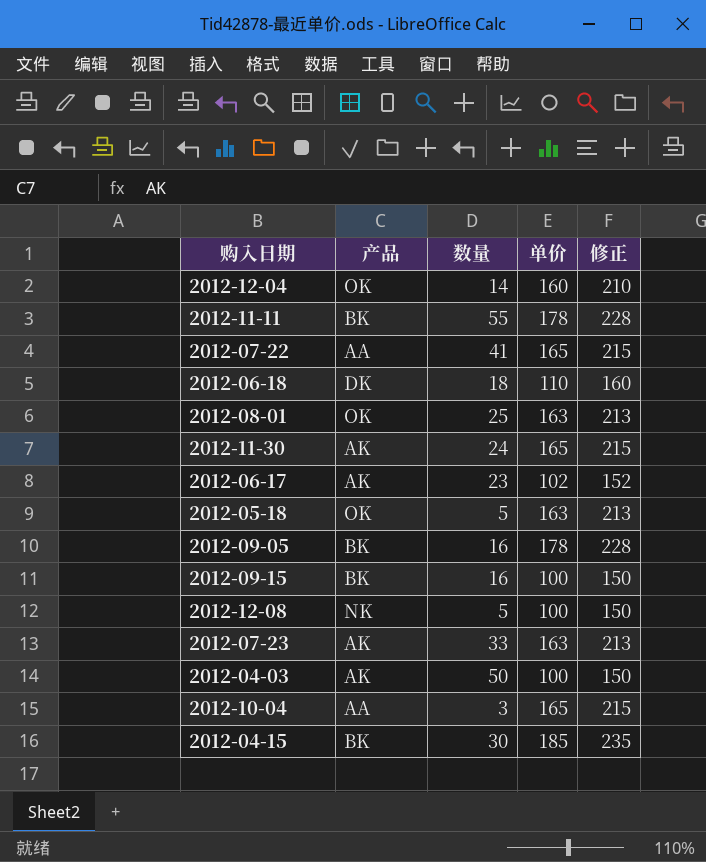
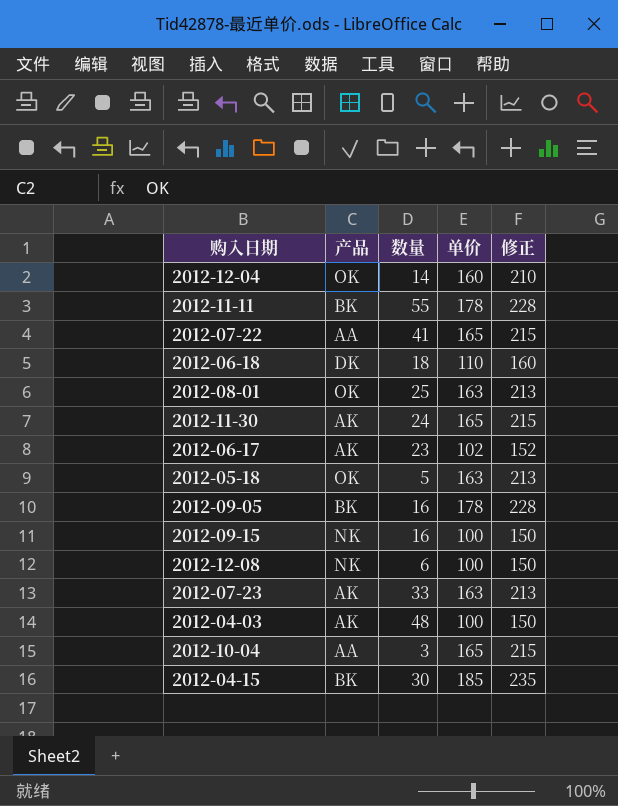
2012-09-15 | 产品: BK -> NK
2012-12-08 | 数量: 5 -> 6
2012-04-03 | 数量: 50 -> 48

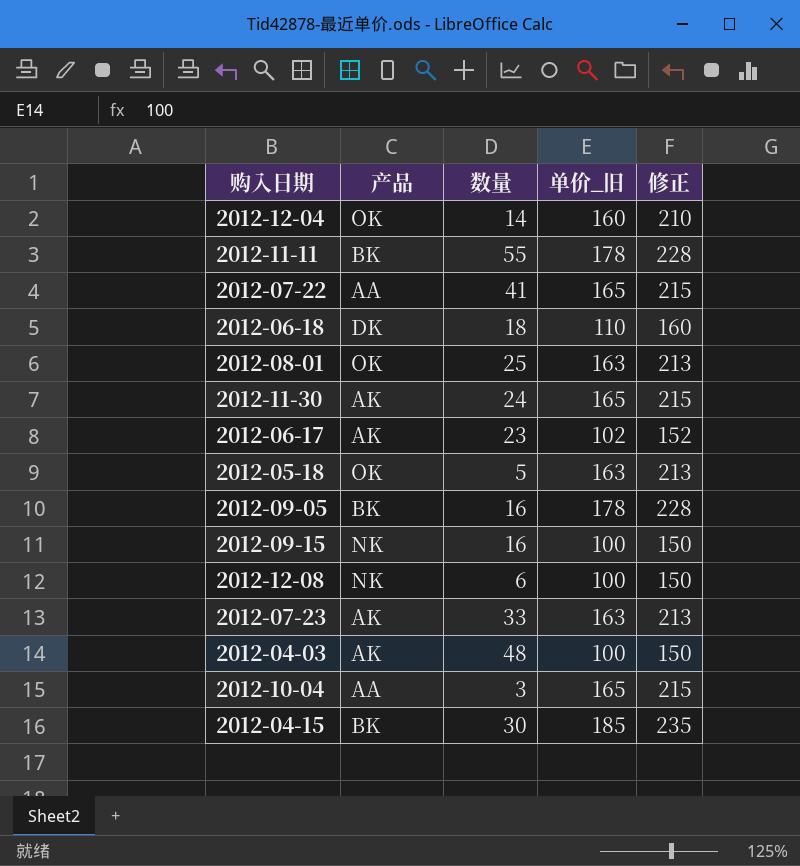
column name: 单价 -> 单价_旧

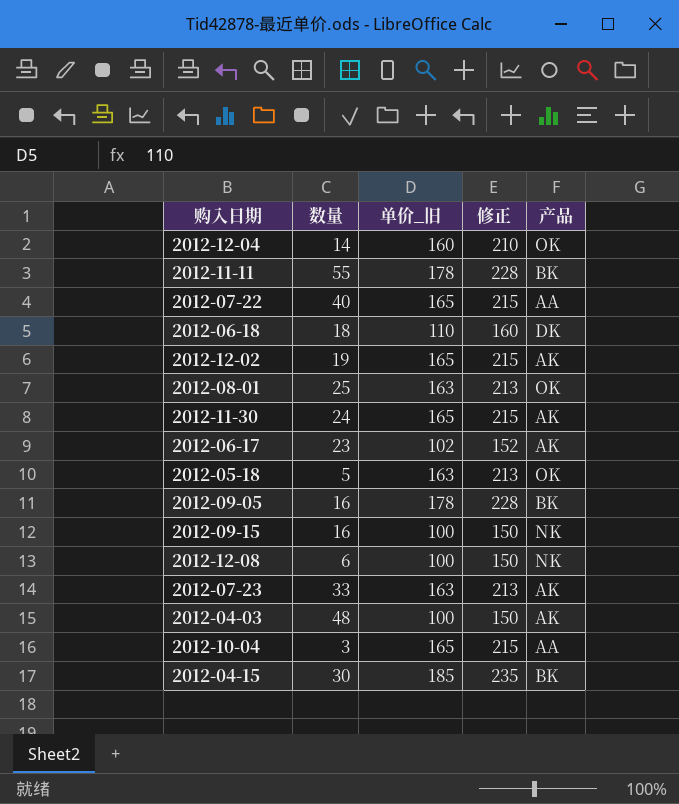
column 产品 | position: 2 -> 5
2012-07-22 | 数量: 41 -> 40
row 2012-12-02: none -> 19 | 165 | 215 | AK

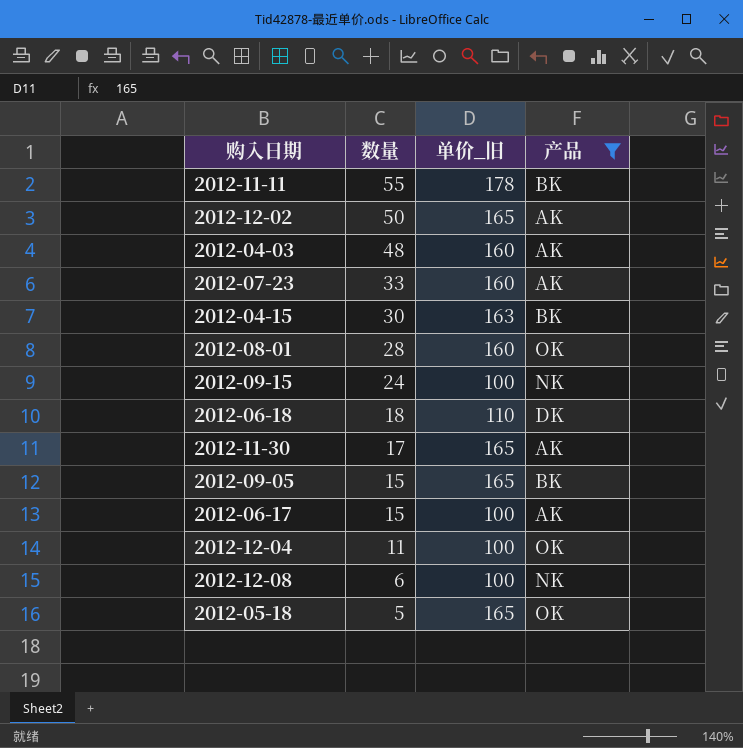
filter: none -> 产品 != AA
row order: none -> 数量 descending
column 修正 | formula: [单价_旧] + 50 -> none
2012-12-02 | 数量: 19 -> 50
2012-04-03 | 单价_旧: 100 -> 160
2012-07-23 | 单价_旧: 163 -> 160
2012-04-15 | 单价_旧: 185 -> 163
2012-08-01 | 数量: 25 -> 28
2012-08-01 | 单价_旧: 163 -> 160
2012-09-15 | 数量: 16 -> 24
2012-11-30 | 数量: 24 -> 17
2012-09-05 | 数量: 16 -> 15
2012-09-05 | 单价_旧: 178 -> 165
2012-06-17 | 数量: 23 -> 15
2012-06-17 | 单价_旧: 102 -> 100
2012-12-04 | 数量: 14 -> 11
2012-12-04 | 单价_旧: 160 -> 100
2012-05-18 | 单价_旧: 163 -> 165

